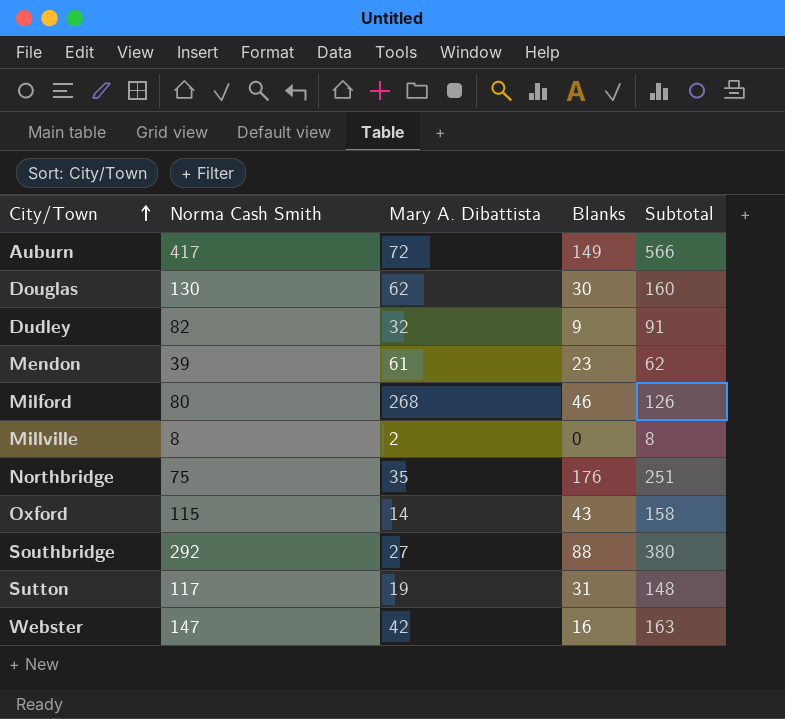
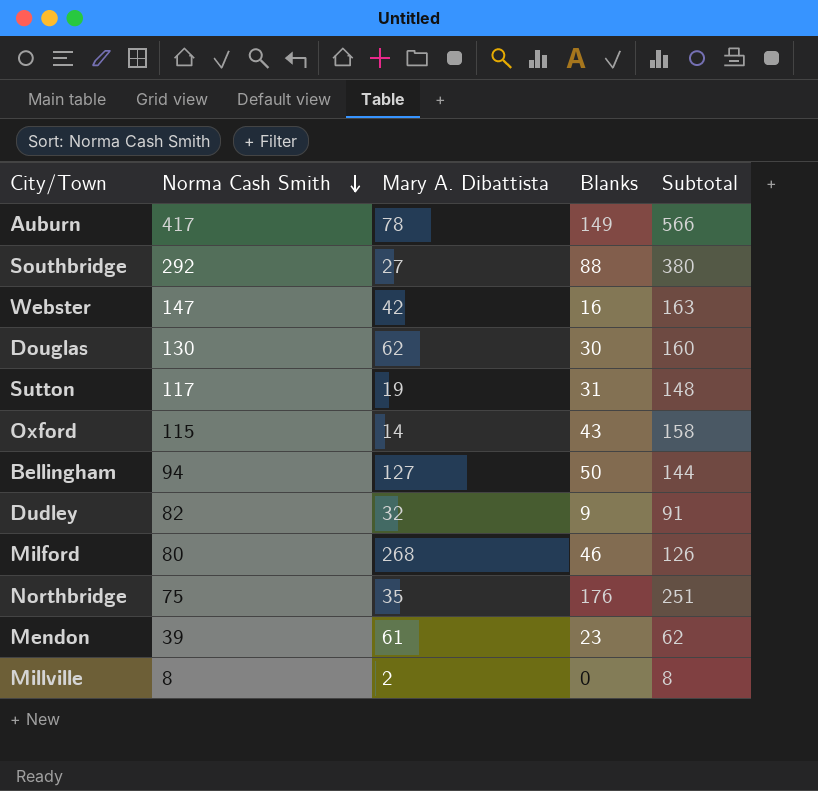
row order: City/Town ascending -> Norma Cash Smith descending
Auburn | Mary A. Dibattista: 72 -> 78
row Bellingham: none -> 94 | 127 | 50 | 144

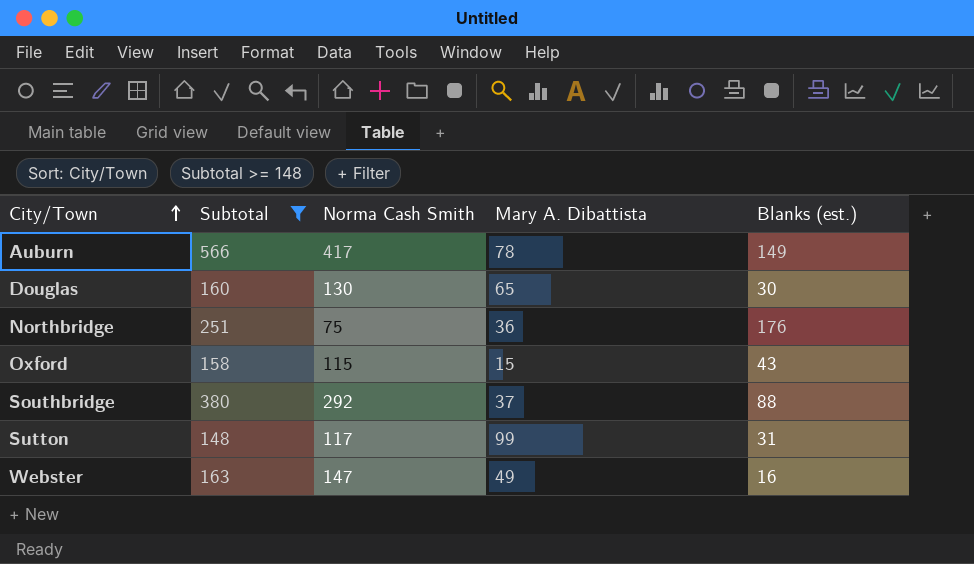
filter: none -> Subtotal >= 148
row order: Norma Cash Smith descending -> City/Town ascending
column Subtotal | position: 5 -> 2
column name: Blanks -> Blanks (est.)
Douglas | Mary A. Dibattista: 62 -> 65
Northbridge | Mary A. Dibattista: 35 -> 36
Oxford | Mary A. Dibattista: 14 -> 15
Southbridge | Mary A. Dibattista: 27 -> 37
Sutton | Mary A. Dibattista: 19 -> 99
Webster | Mary A. Dibattista: 42 -> 49

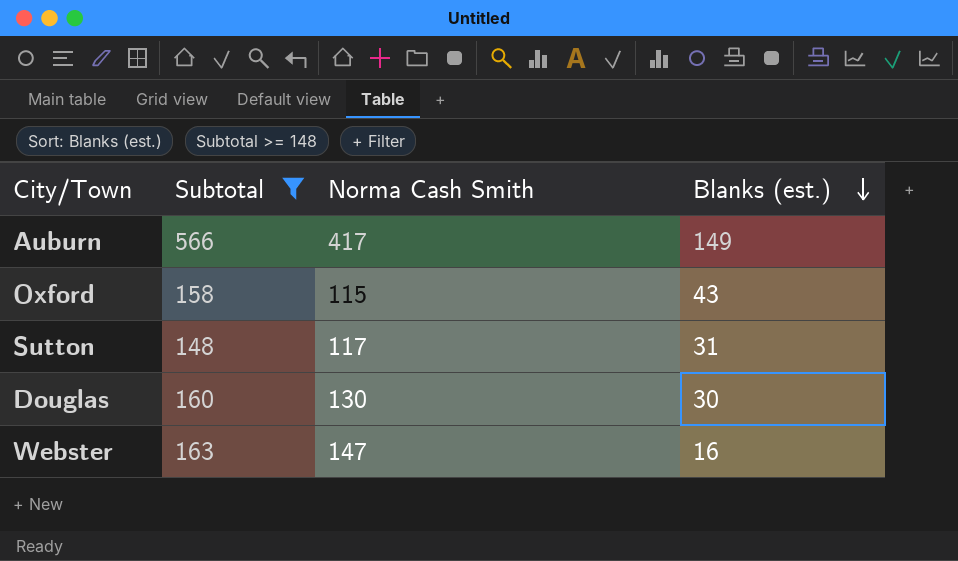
row order: City/Town ascending -> Blanks (est.) descending
column Mary A. Dibattista | position: 4 -> none
row Northbridge: 251 | 75 | 36 | 176 -> none
row Southbridge: 380 | 292 | 37 | 88 -> none

